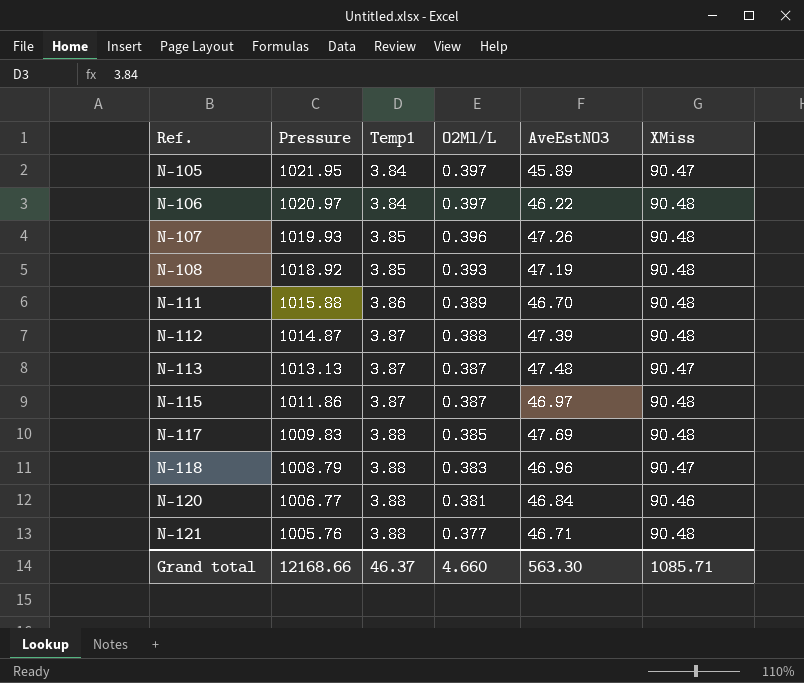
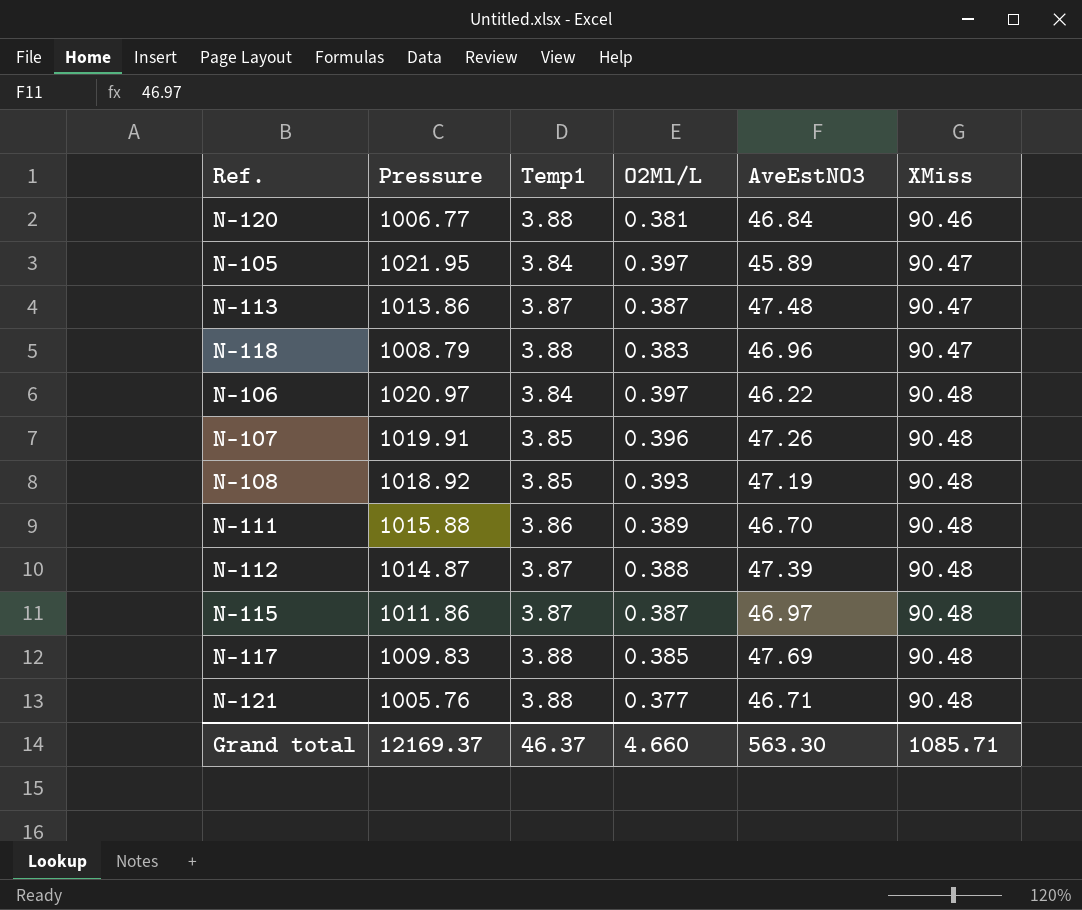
row order: Ref. ascending -> XMiss ascending
N-113 | Pressure: 1013.13 -> 1013.86
N-107 | Pressure: 1019.93 -> 1019.91
Grand total | Pressure: 12168.66 -> 12169.37

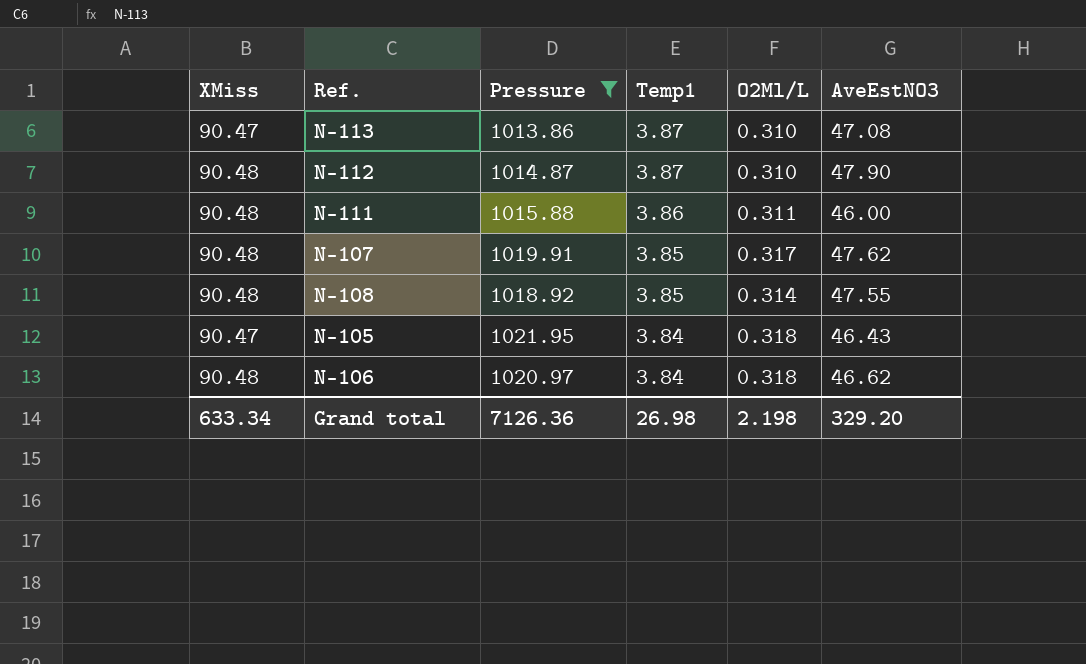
filter: none -> Pressure >= 1013.86
row order: XMiss ascending -> Temp1 descending
column XMiss | position: 6 -> 1
N-113 | O2Ml/L: 0.387 -> 0.310
N-113 | AveEstNO3: 47.48 -> 47.08
N-112 | O2Ml/L: 0.388 -> 0.310
N-112 | AveEstNO3: 47.39 -> 47.90
N-111 | O2Ml/L: 0.389 -> 0.311
N-111 | AveEstNO3: 46.70 -> 46.00
N-107 | O2Ml/L: 0.396 -> 0.317
N-107 | AveEstNO3: 47.26 -> 47.62
N-108 | O2Ml/L: 0.393 -> 0.314
N-108 | AveEstNO3: 47.19 -> 47.55
N-105 | O2Ml/L: 0.397 -> 0.318
N-105 | AveEstNO3: 45.89 -> 46.43
N-106 | O2Ml/L: 0.397 -> 0.318
N-106 | AveEstNO3: 46.22 -> 46.62
Grand total | XMiss: 1085.71 -> 633.34
Grand total | Pressure: 12169.37 -> 7126.36
Grand total | Temp1: 46.37 -> 26.98
Grand total | O2Ml/L: 4.660 -> 2.198
Grand total | AveEstNO3: 563.30 -> 329.20

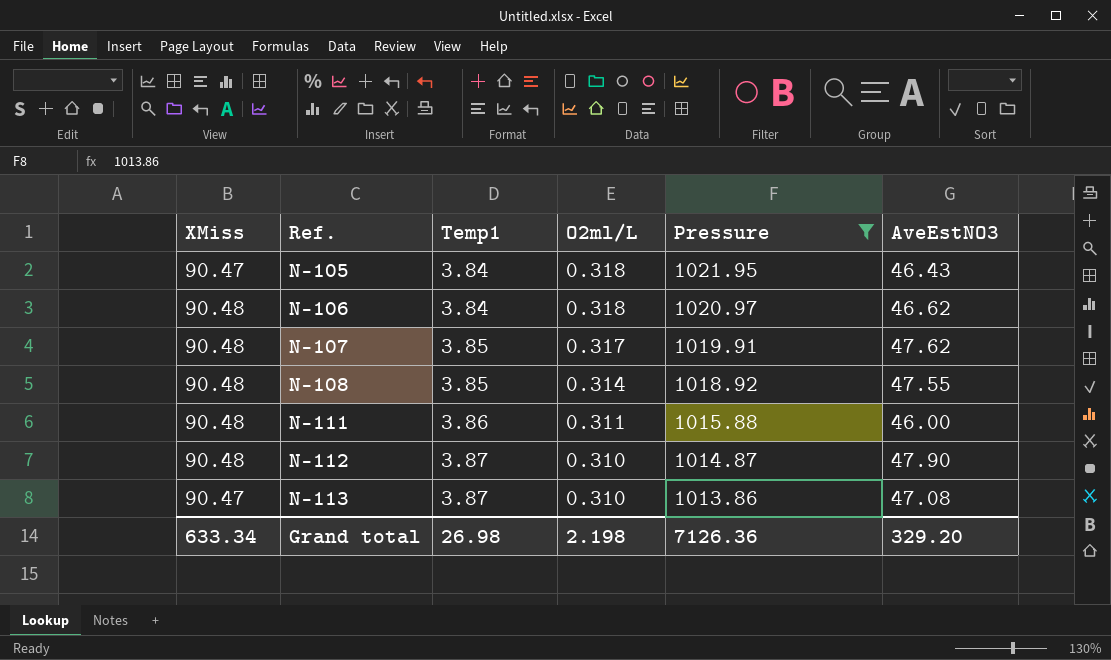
row order: Temp1 descending -> Ref. ascending
column name: O2Ml/L -> O2ml/L
column Pressure | position: 3 -> 5

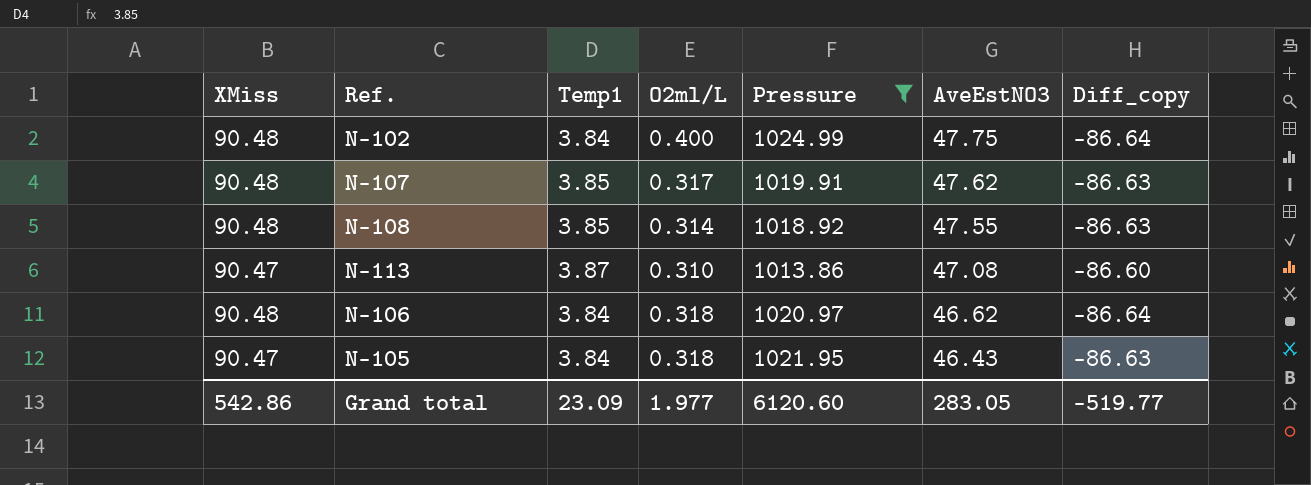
row order: Ref. ascending -> AveEstNO3 descending
column Diff_copy | formula: none -> [Temp1] - [XMiss]
row N-111: 90.48 | 3.86 | 0.311 | 1015.88 | 46.00 -> none
row N-112: 90.48 | 3.87 | 0.310 | 1014.87 | 47.90 -> none
row N-102: none -> 90.48 | 3.84 | 0.400 | 1024.99 | 47.75 | -86.64
Grand total | XMiss: 633.34 -> 542.86
Grand total | Temp1: 26.98 -> 23.09
Grand total | O2ml/L: 2.198 -> 1.977
Grand total | Pressure: 7126.36 -> 6120.60
Grand total | AveEstNO3: 329.20 -> 283.05

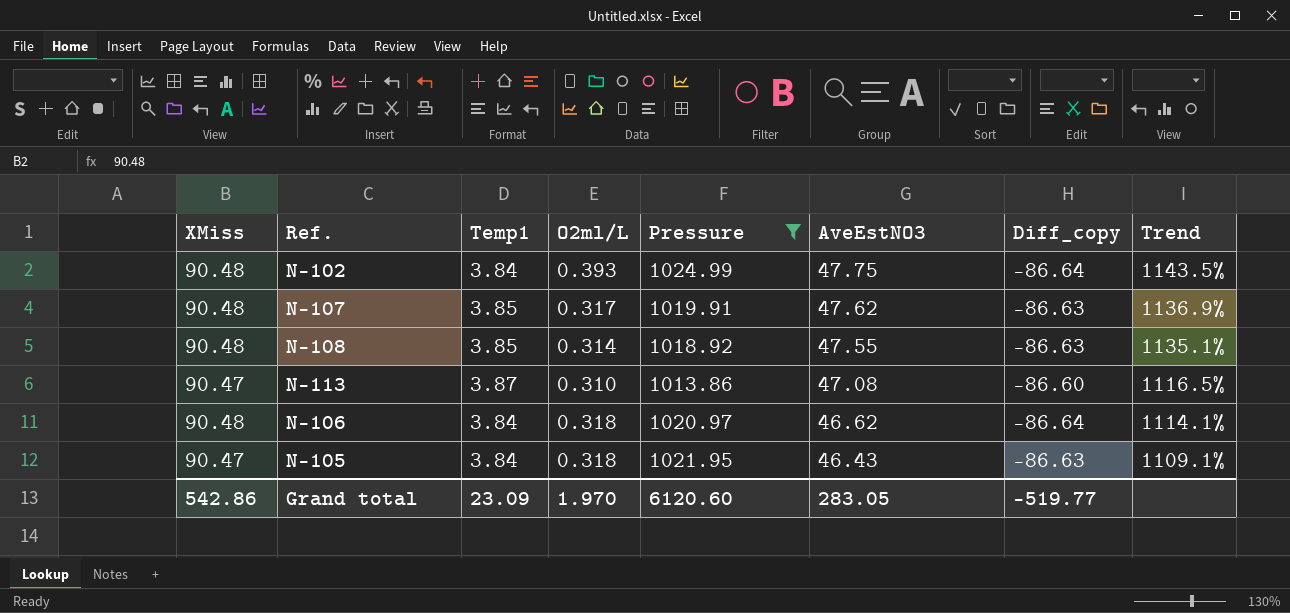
column Trend | formula: none -> ([AveEstNO3] - [Temp1]) / [Temp1]
N-102 | O2ml/L: 0.400 -> 0.393
Grand total | O2ml/L: 1.977 -> 1.970

